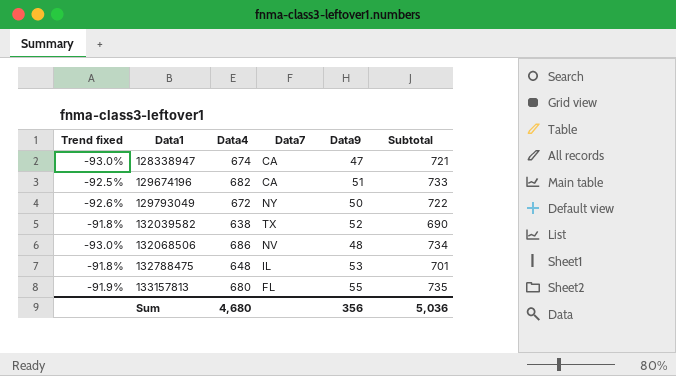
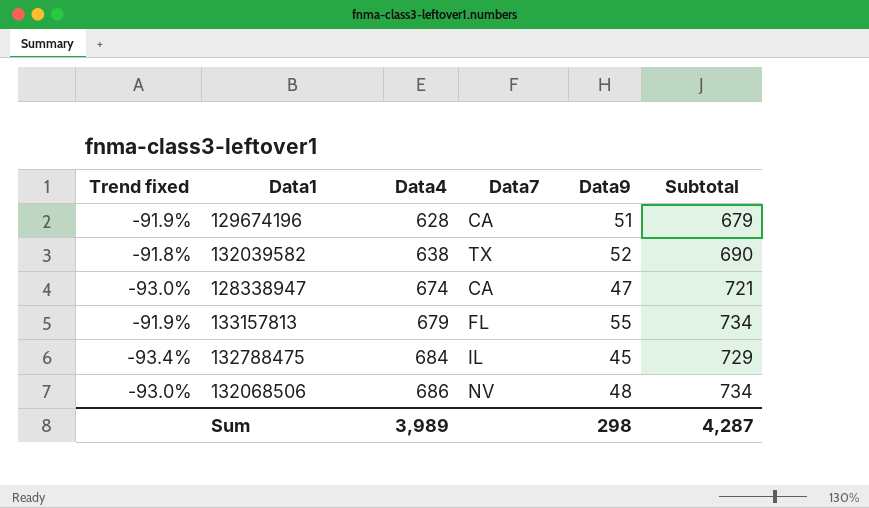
row order: Data1 ascending -> Data4 ascending
row 129793049: -92.6% | 672 | NY | 50 | 722 -> none
129674196 | Trend fixed: -92.5% -> -91.9%
129674196 | Data4: 682 -> 628
129674196 | Subtotal: 733 -> 679
133157813 | Data4: 680 -> 679
133157813 | Subtotal: 735 -> 734
132788475 | Trend fixed: -91.8% -> -93.4%
132788475 | Data4: 648 -> 684
132788475 | Data9: 53 -> 45
132788475 | Subtotal: 701 -> 729
Sum | Data4: 4,680 -> 3,989
Sum | Data9: 356 -> 298
Sum | Subtotal: 5,036 -> 4,287

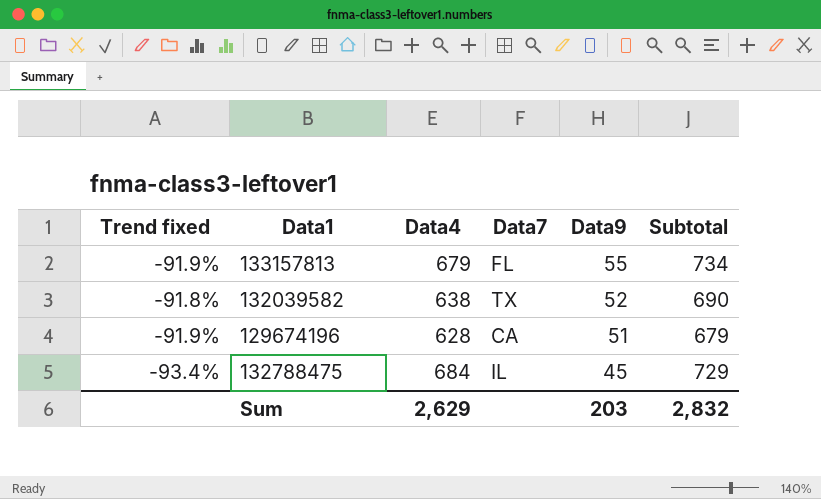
row order: Data4 ascending -> Data9 descending
row 128338947: -93.0% | 674 | CA | 47 | 721 -> none
row 132068506: -93.0% | 686 | NV | 48 | 734 -> none
Sum | Data4: 3,989 -> 2,629
Sum | Data9: 298 -> 203
Sum | Subtotal: 4,287 -> 2,832

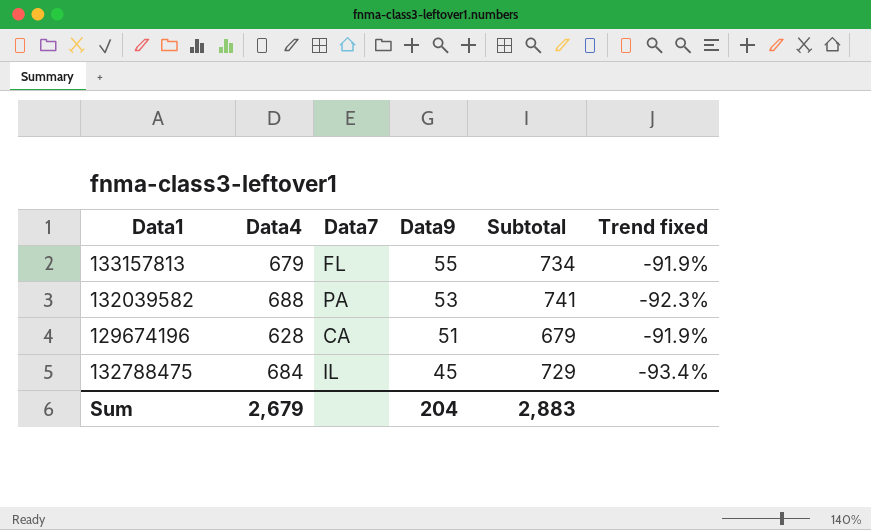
column Trend fixed | position: 1 -> 6
132039582 | Data4: 638 -> 688
132039582 | Data7: TX -> PA
132039582 | Data9: 52 -> 53
132039582 | Subtotal: 690 -> 741
132039582 | Trend fixed: -91.8% -> -92.3%
Sum | Data4: 2,629 -> 2,679
Sum | Data9: 203 -> 204
Sum | Subtotal: 2,832 -> 2,883

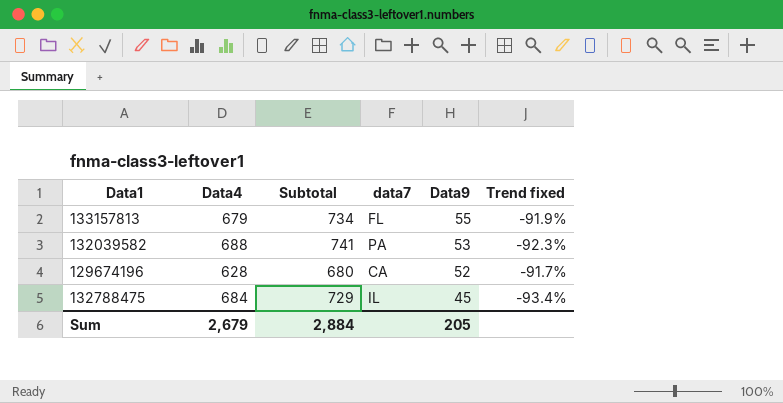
column Subtotal | position: 5 -> 3
column name: Data7 -> data7
129674196 | Subtotal: 679 -> 680
129674196 | Data9: 51 -> 52
129674196 | Trend fixed: -91.9% -> -91.7%
Sum | Subtotal: 2,883 -> 2,884
Sum | Data9: 204 -> 205

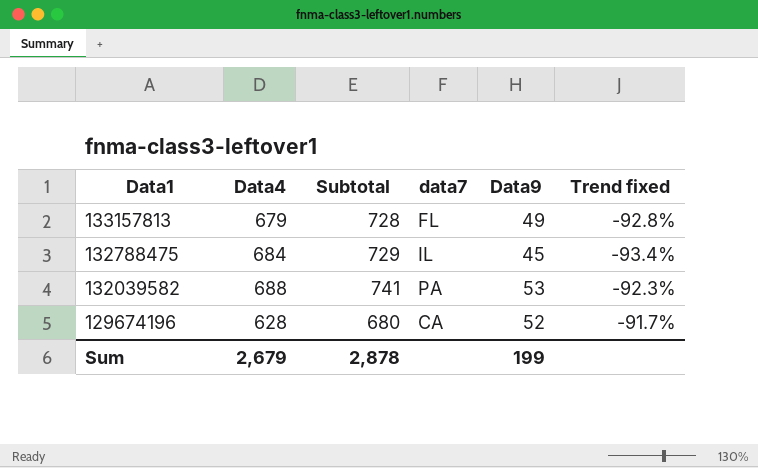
row order: Data9 descending -> Data1 descending
133157813 | Subtotal: 734 -> 728
133157813 | Data9: 55 -> 49
133157813 | Trend fixed: -91.9% -> -92.8%
Sum | Subtotal: 2,884 -> 2,878
Sum | Data9: 205 -> 199

